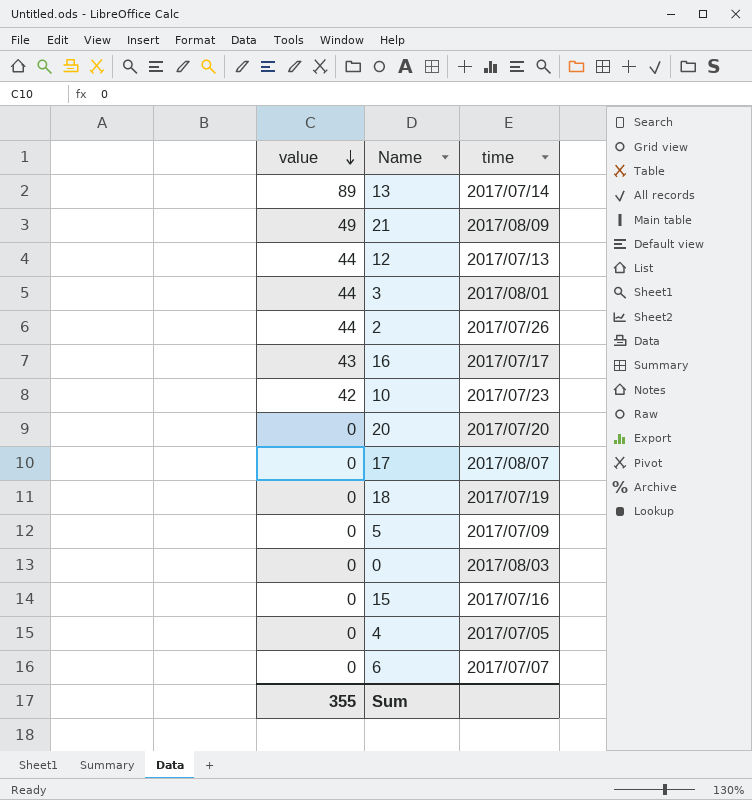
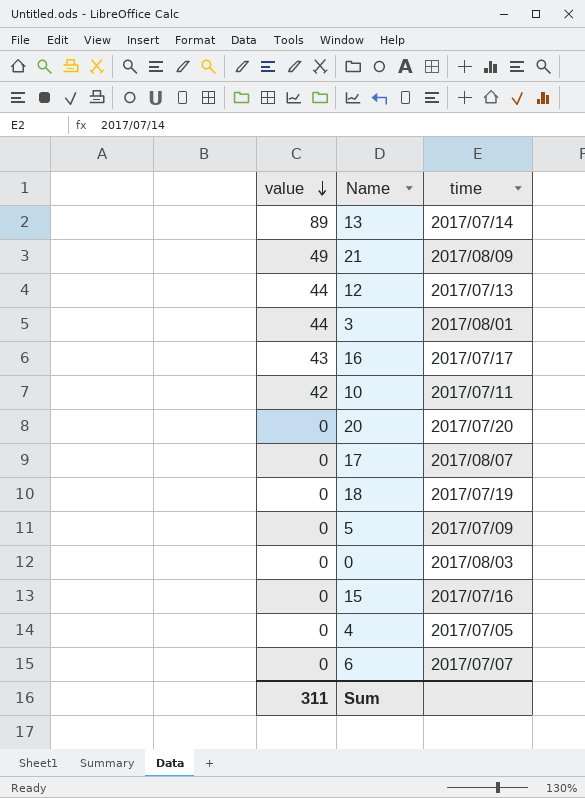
row 2: 44 | 2017/07/26 -> none
10 | time: 2017/07/23 -> 2017/07/11
Sum | value: 355 -> 311

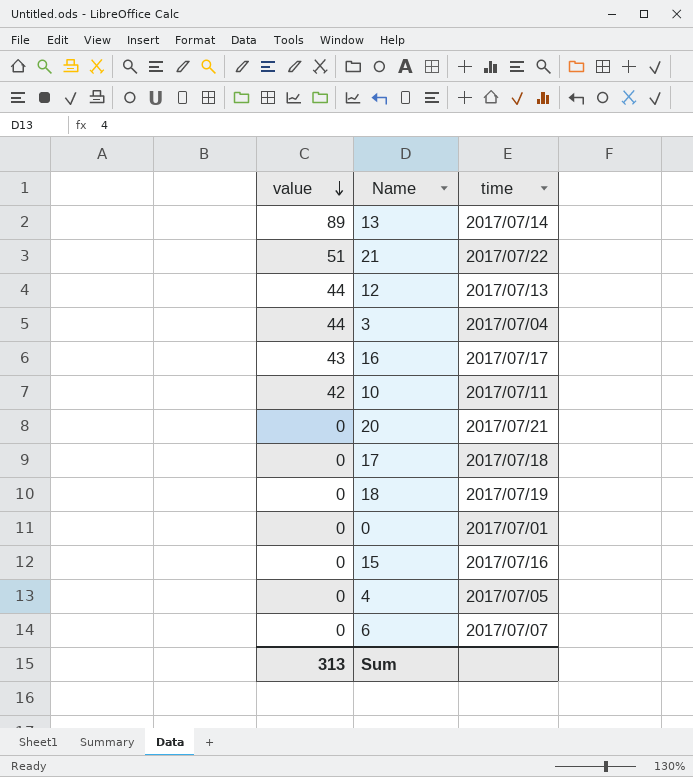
row 5: 0 | 2017/07/09 -> none
21 | value: 49 -> 51
21 | time: 2017/08/09 -> 2017/07/22
3 | time: 2017/08/01 -> 2017/07/04
20 | time: 2017/07/20 -> 2017/07/21
17 | time: 2017/08/07 -> 2017/07/18
0 | time: 2017/08/03 -> 2017/07/01
Sum | value: 311 -> 313

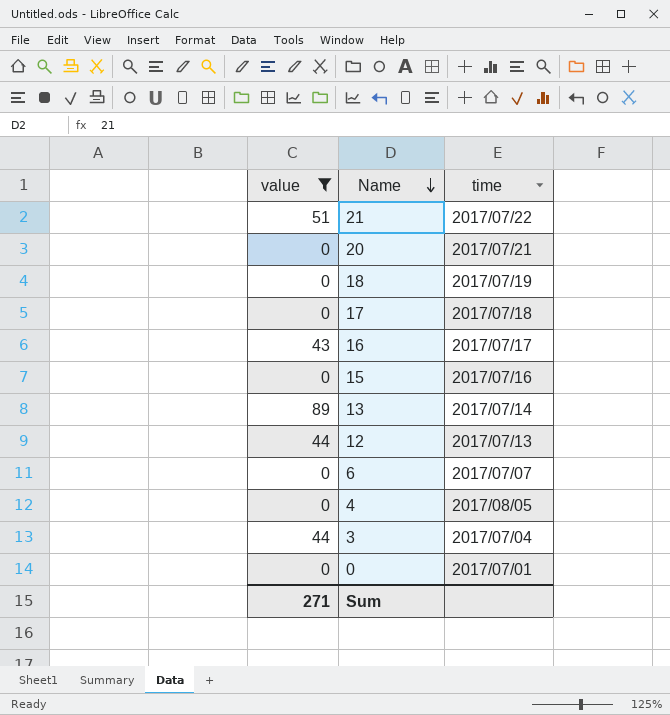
filter: none -> value != 42
row order: value descending -> Name descending
4 | time: 2017/07/05 -> 2017/08/05
Sum | value: 313 -> 271

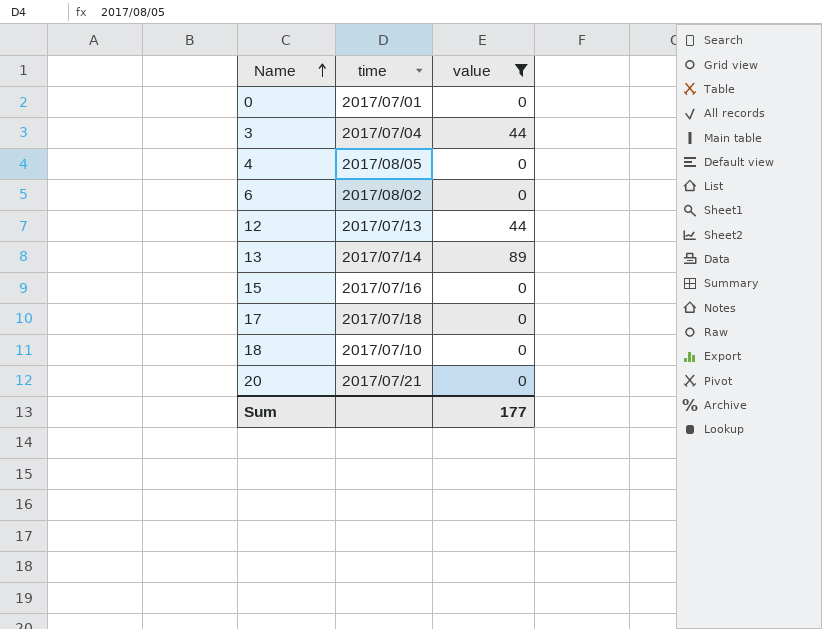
row order: Name descending -> Name ascending
column value | position: 1 -> 3
row 21: 51 | 2017/07/22 -> none
row 16: 43 | 2017/07/17 -> none
6 | time: 2017/07/07 -> 2017/08/02
18 | time: 2017/07/19 -> 2017/07/10
Sum | value: 271 -> 177

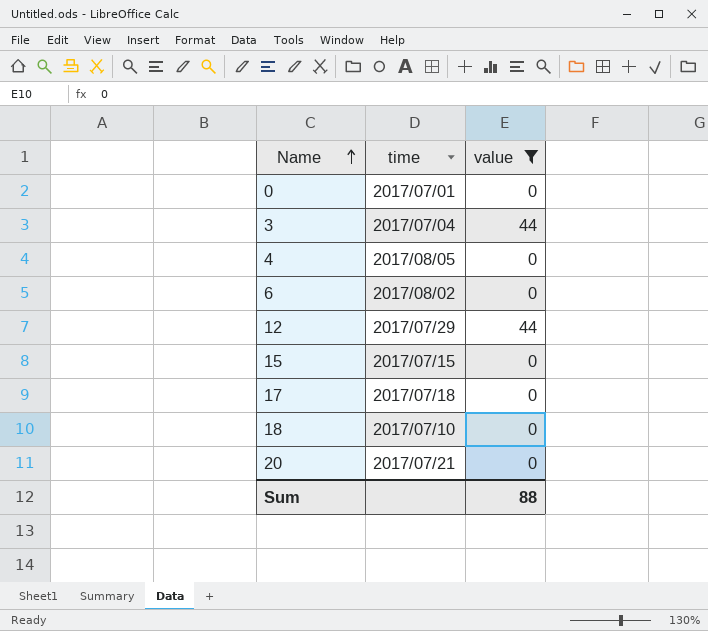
row 13: 2017/07/14 | 89 -> none
12 | time: 2017/07/13 -> 2017/07/29
15 | time: 2017/07/16 -> 2017/07/15
Sum | value: 177 -> 88

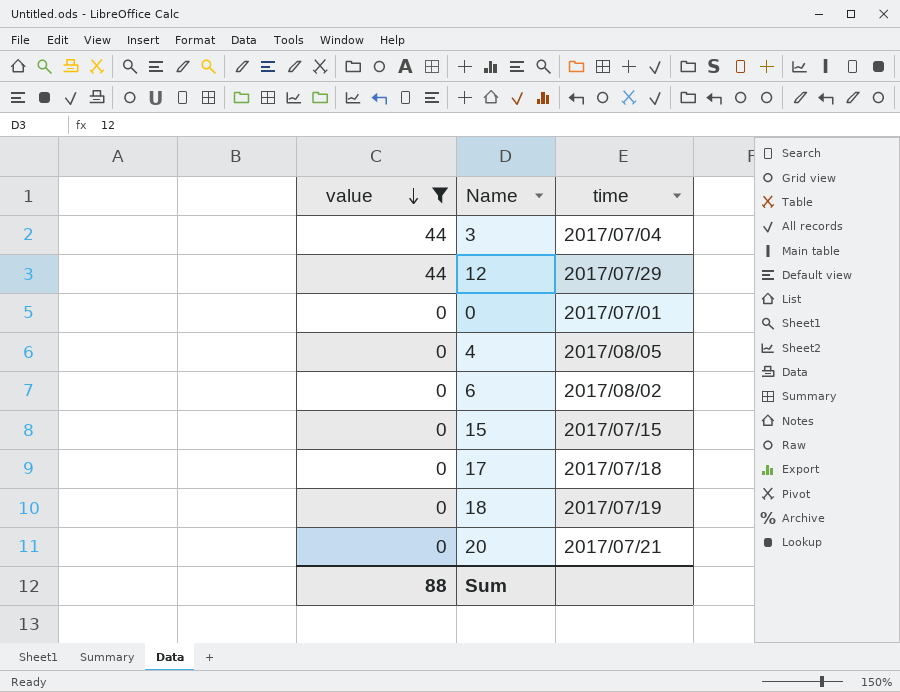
row order: Name ascending -> value descending
column value | position: 3 -> 1
18 | time: 2017/07/10 -> 2017/07/19

